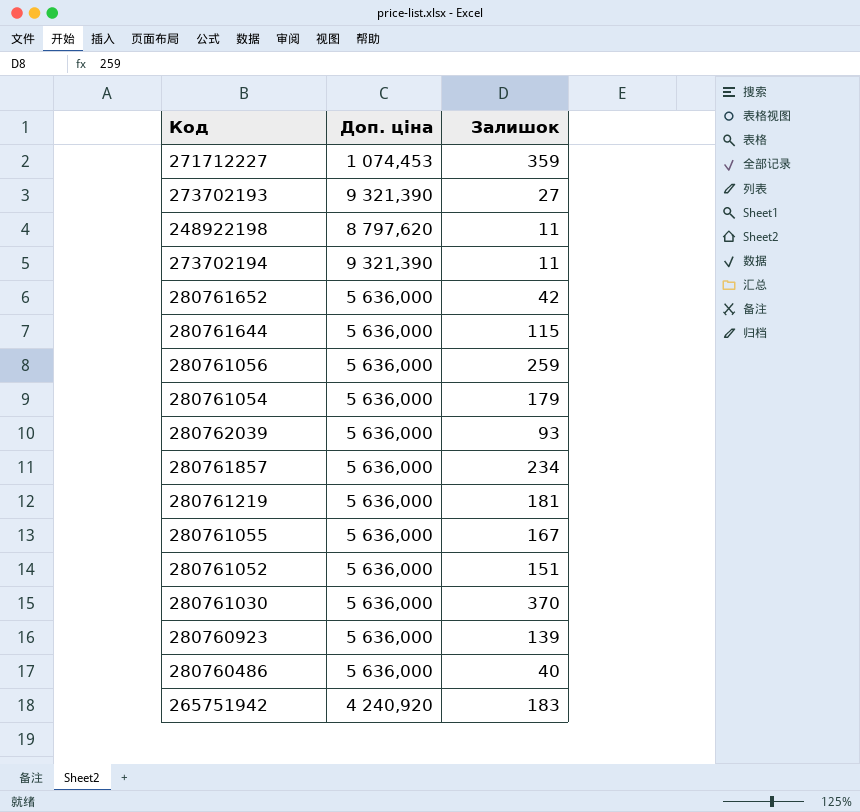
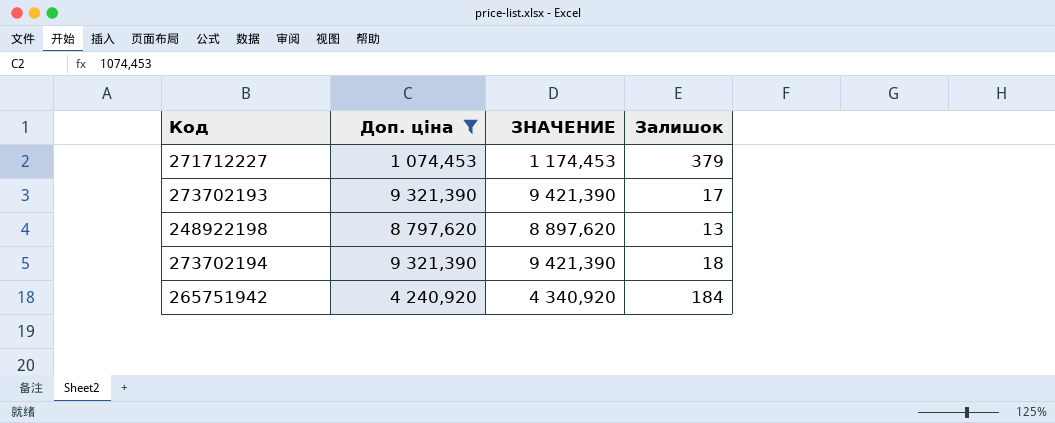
filter: none -> Доп. ціна != 5 636,000
column ЗНАЧЕНИЕ | formula: none -> [Доп. ціна] + 100
271712227 | Залишок: 359 -> 379
273702193 | Залишок: 27 -> 17
248922198 | Залишок: 11 -> 13
273702194 | Залишок: 11 -> 18
265751942 | Залишок: 183 -> 184

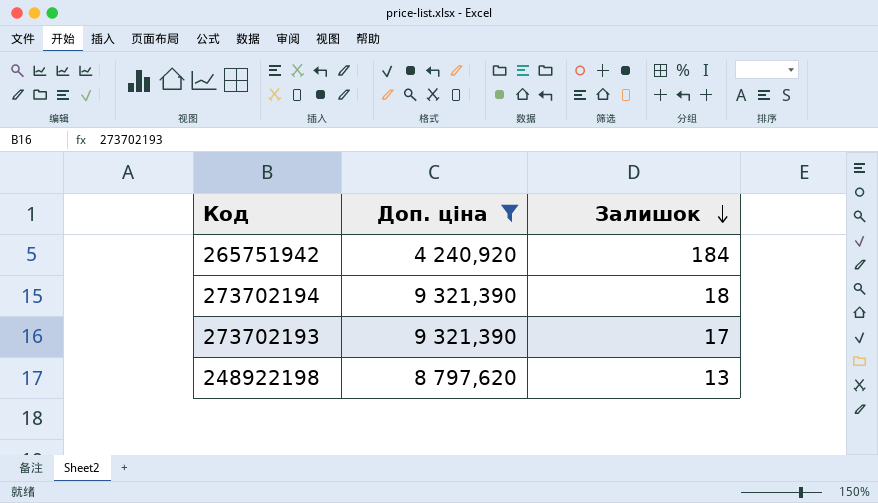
row order: none -> Залишок descending
column ЗНАЧЕНИЕ | formula: [Доп. ціна] + 100 -> none
row 271712227: 1 074,453 | 1 174,453 | 379 -> none

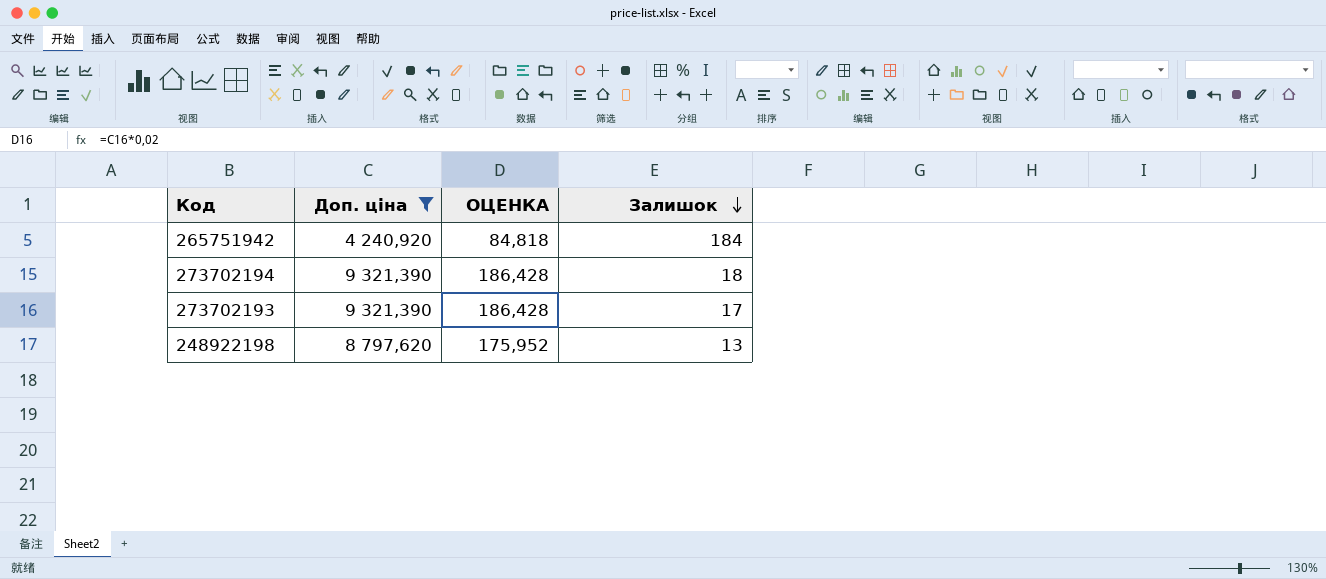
column ОЦЕНКА | formula: none -> [Доп. ціна] * 0,02

